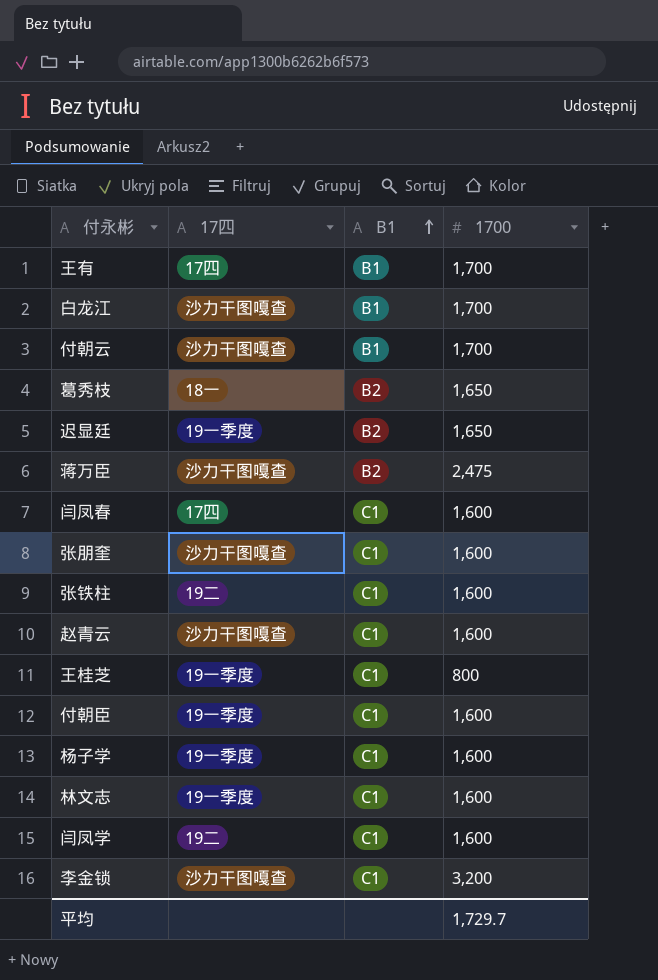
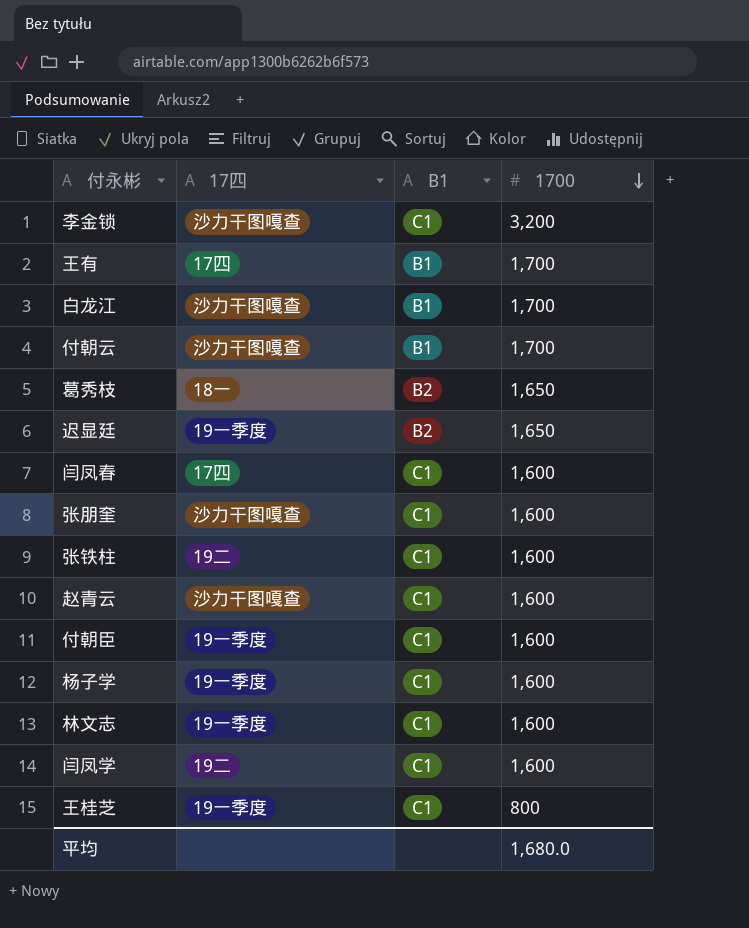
row order: B1 ascending -> 1700 descending
row 蒋万臣: 沙力干图嘎查 | B2 | 2,475 -> none
平均 | 1700: 1,729.7 -> 1,680.0

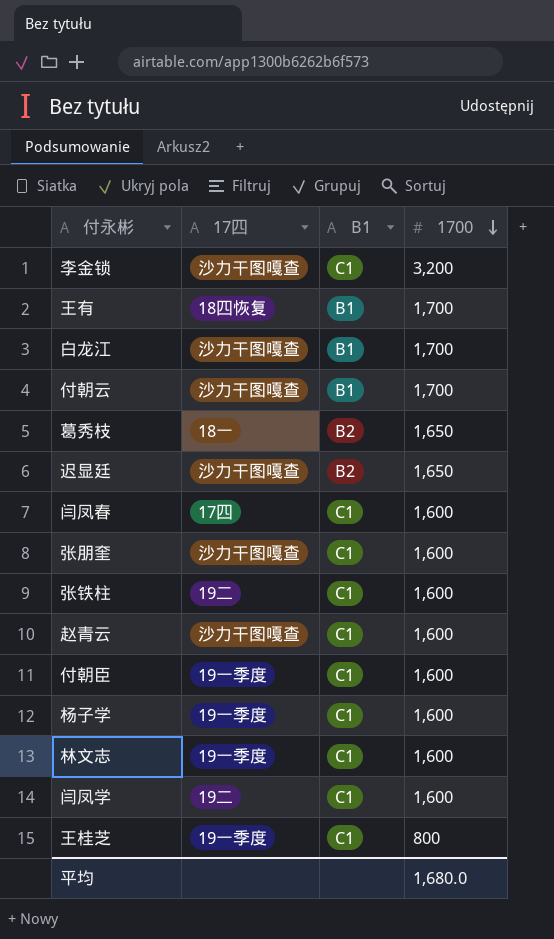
王有 | 17四: 17四 -> 18四恢复
迟显廷 | 17四: 19一季度 -> 沙力干图嘎查

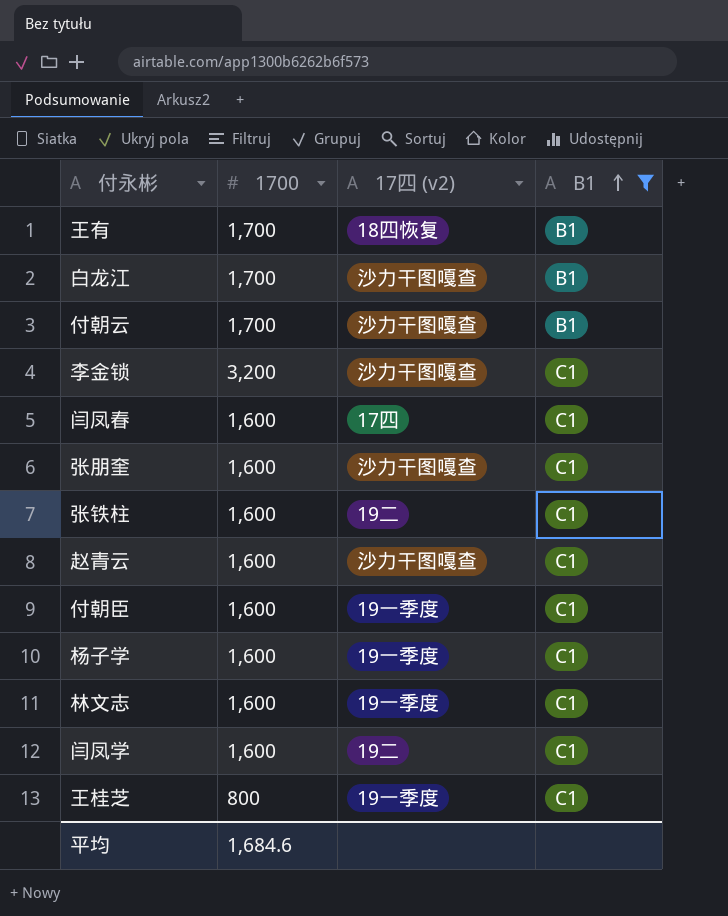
filter: none -> B1 != B2
row order: 1700 descending -> B1 ascending
column 1700 | position: 4 -> 2
column name: 17四 -> 17四 (v2)
平均 | 1700: 1,680.0 -> 1,684.6

